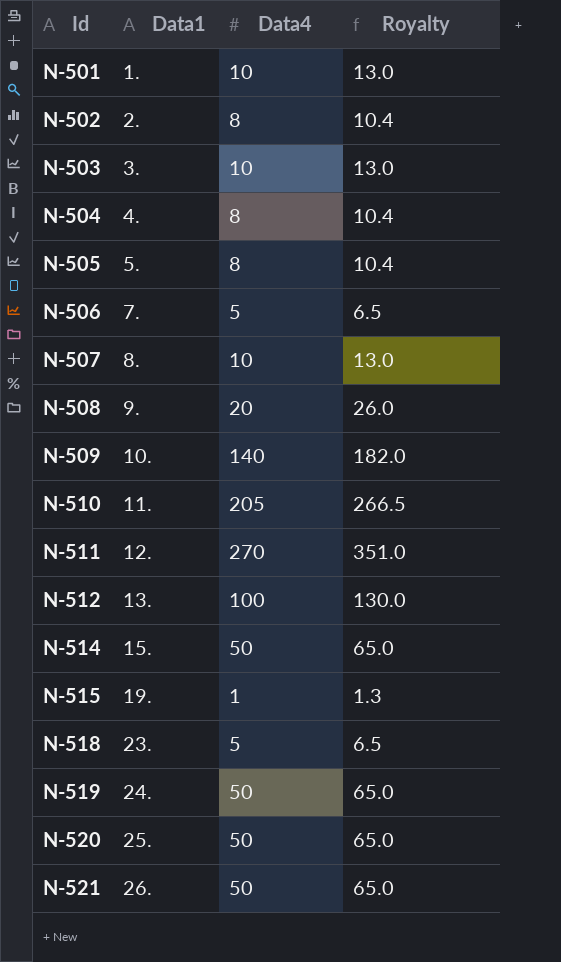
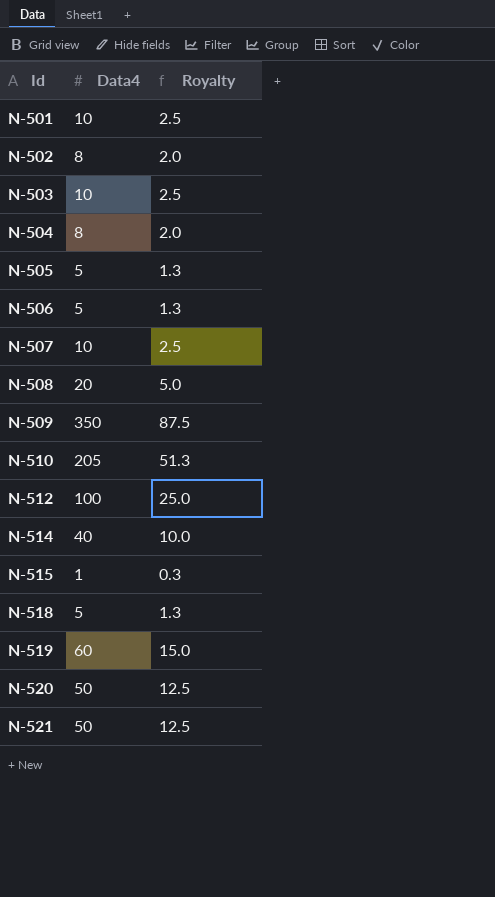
column Data1 | position: 2 -> none
column Royalty | formula: [Data4] * 1.3 -> [Data4] * 0.25
row N-511: 12. | 270 | 351.0 -> none
N-505 | Data4: 8 -> 5
N-509 | Data4: 140 -> 350
N-514 | Data4: 50 -> 40
N-519 | Data4: 50 -> 60

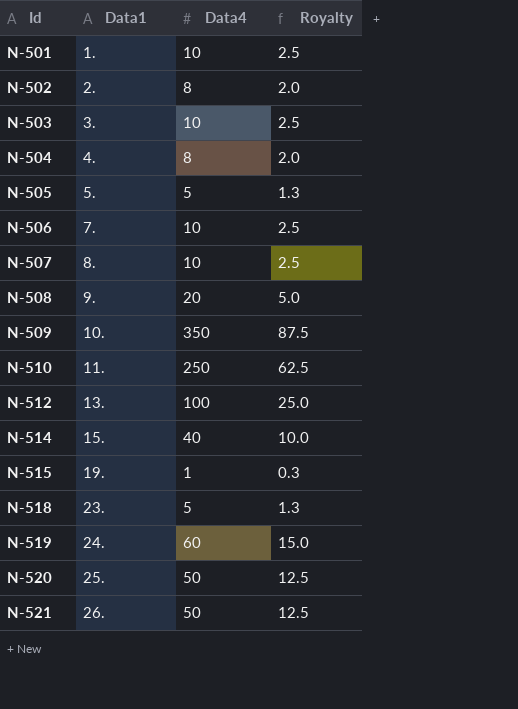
column Data1 | position: none -> 2
N-506 | Data4: 5 -> 10
N-506 | Royalty: 1.3 -> 2.5
N-510 | Data4: 205 -> 250
N-510 | Royalty: 51.3 -> 62.5

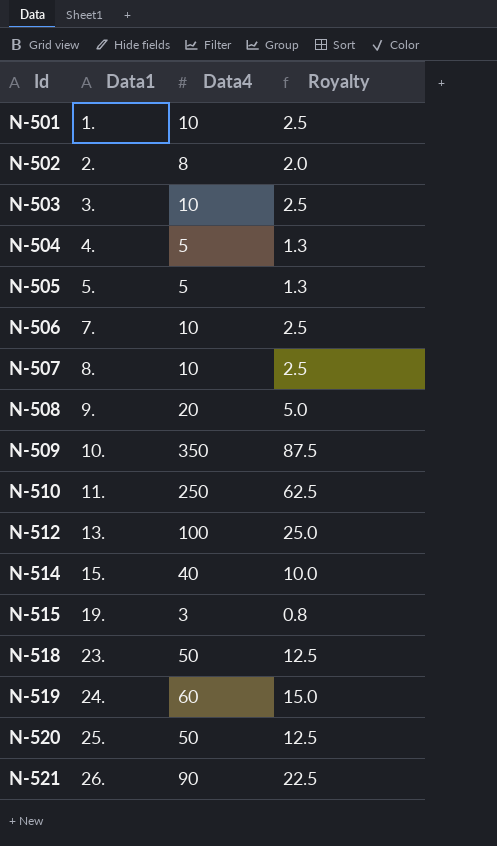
N-504 | Data4: 8 -> 5
N-504 | Royalty: 2.0 -> 1.3
N-515 | Data4: 1 -> 3
N-515 | Royalty: 0.3 -> 0.8
N-518 | Data4: 5 -> 50
N-518 | Royalty: 1.3 -> 12.5
N-521 | Data4: 50 -> 90
N-521 | Royalty: 12.5 -> 22.5

